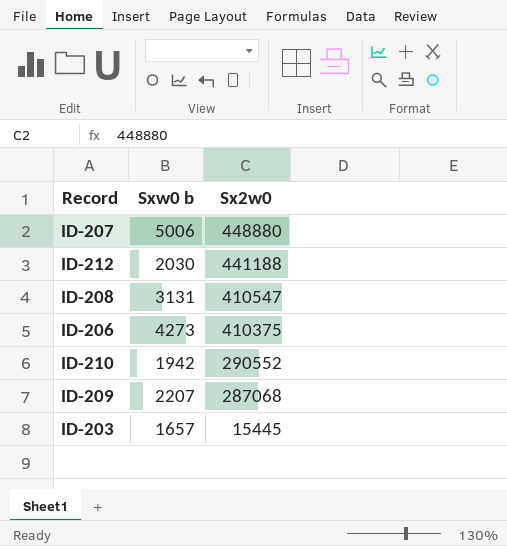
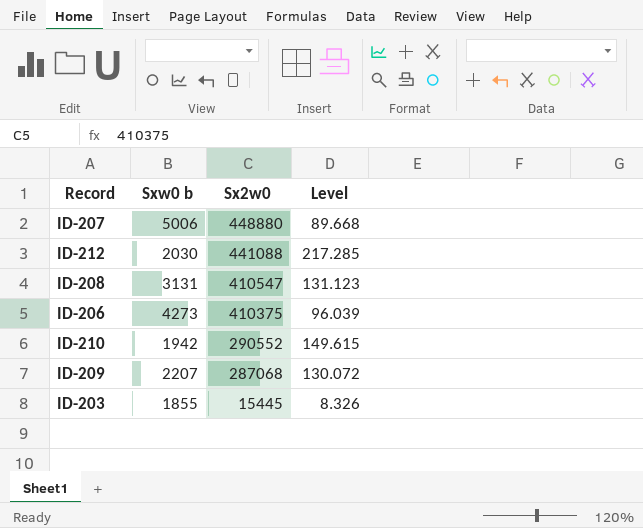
column Level | formula: none -> [Sx2w0] / [Sxw0 b]
ID-212 | Sx2w0: 441188 -> 441088
ID-203 | Sxw0 b: 1657 -> 1855

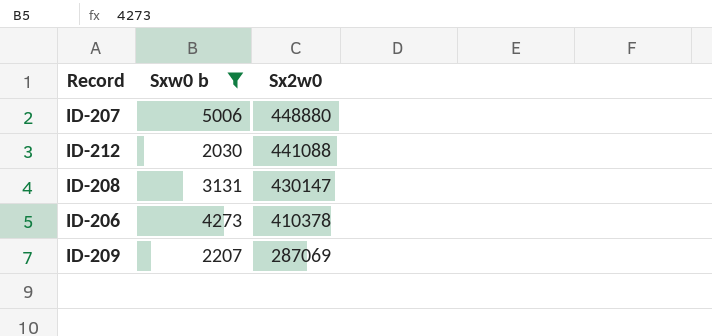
filter: none -> Sxw0 b >= 2030
column Level | formula: [Sx2w0] / [Sxw0 b] -> none
ID-208 | Sx2w0: 410547 -> 430147
ID-206 | Sx2w0: 410375 -> 410378
ID-209 | Sx2w0: 287068 -> 287069

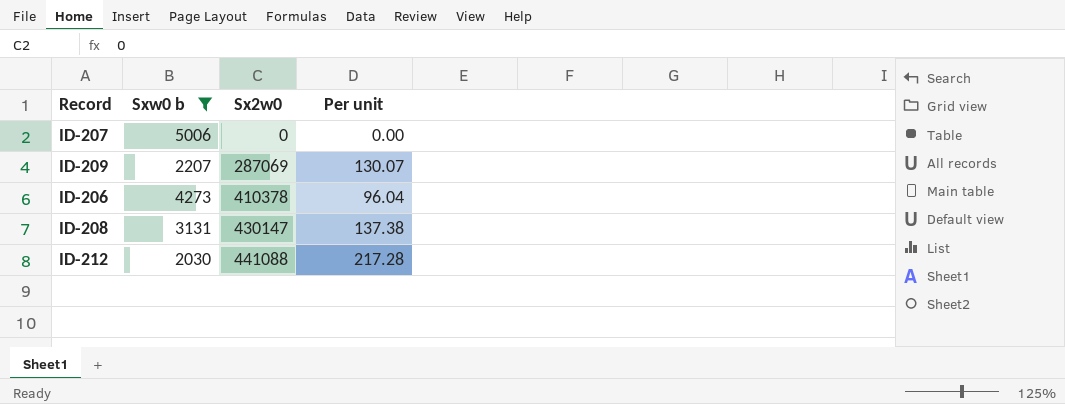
row order: Sx2w0 descending -> Sx2w0 ascending
column Per unit | formula: none -> [Sx2w0] / [Sxw0 b]
ID-207 | Sx2w0: 448880 -> 0

